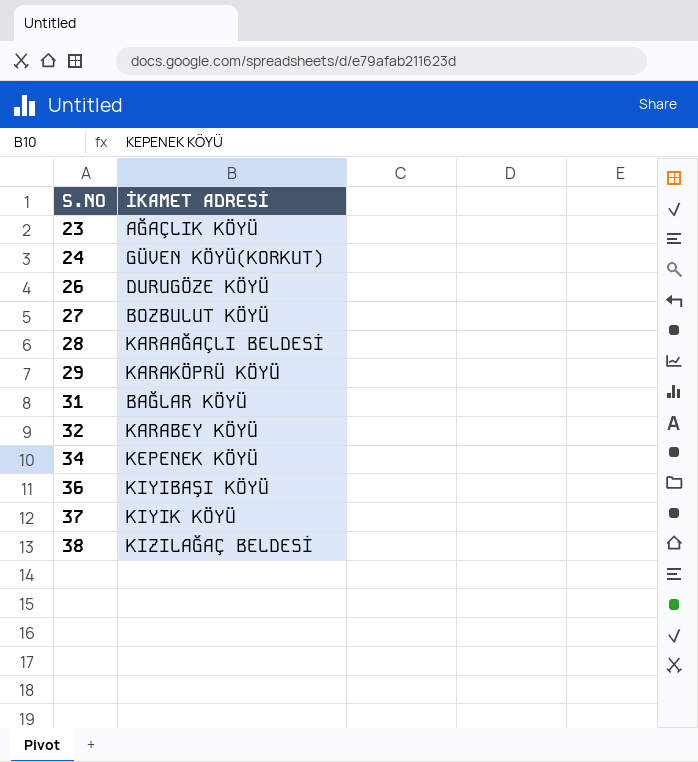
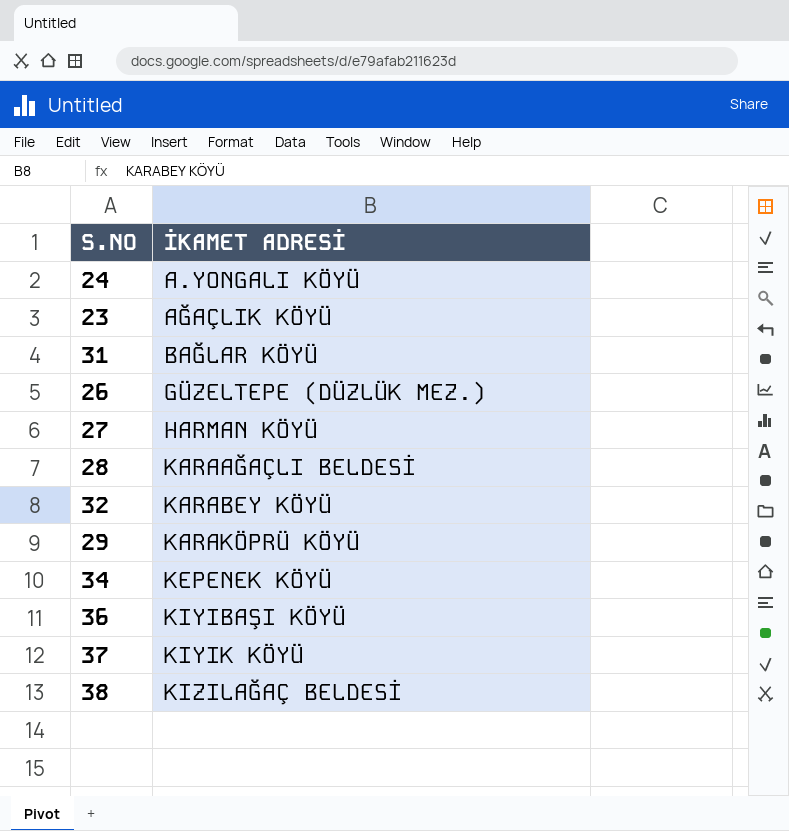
row order: S.NO ascending -> İKAMET ADRESİ ascending
24 | İKAMET ADRESİ: GÜVEN KÖYÜ(KORKUT) -> A.YONGALI KÖYÜ
26 | İKAMET ADRESİ: DURUGÖZE KÖYÜ -> GÜZELTEPE (DÜZLÜK MEZ.)
27 | İKAMET ADRESİ: BOZBULUT KÖYÜ -> HARMAN KÖYÜ

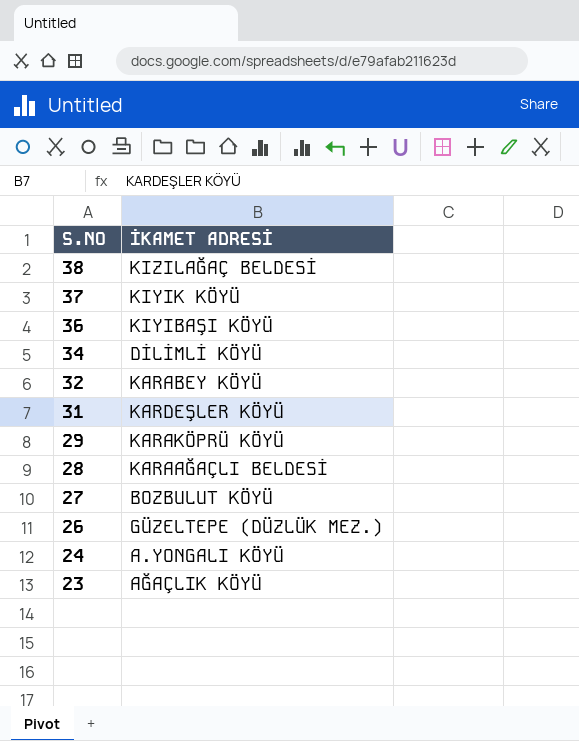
row order: İKAMET ADRESİ ascending -> S.NO descending
34 | İKAMET ADRESİ: KEPENEK KÖYÜ -> DİLİMLİ KÖYÜ
31 | İKAMET ADRESİ: BAĞLAR KÖYÜ -> KARDEŞLER KÖYÜ
27 | İKAMET ADRESİ: HARMAN KÖYÜ -> BOZBULUT KÖYÜ

